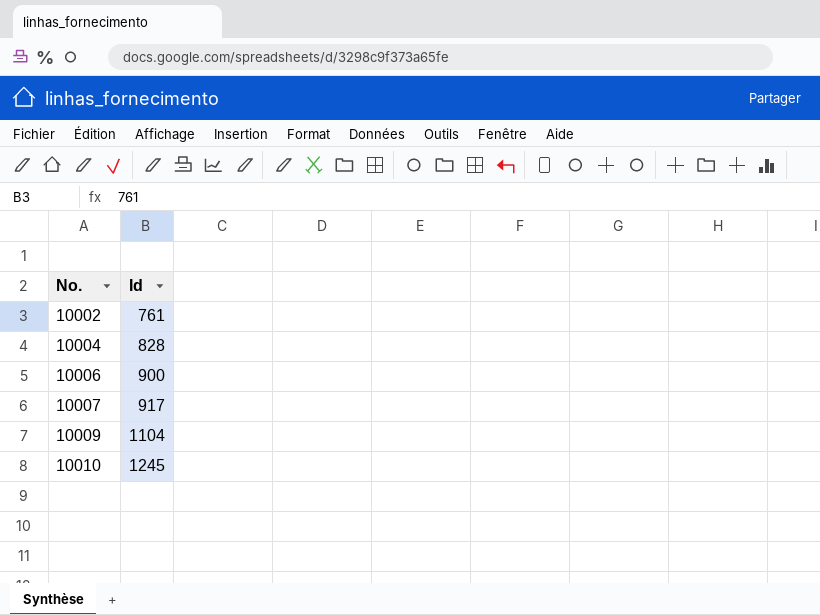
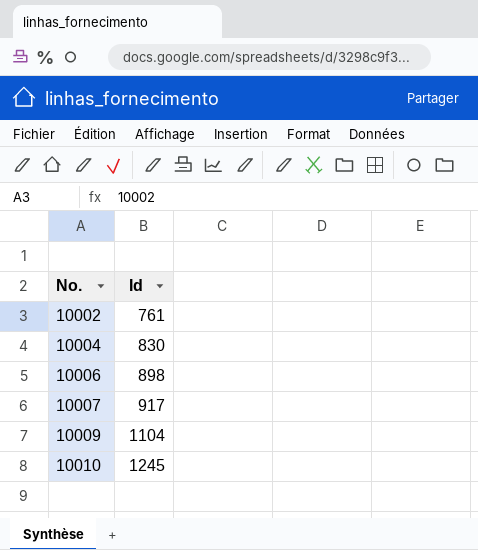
10004 | Id: 828 -> 830
10006 | Id: 900 -> 898

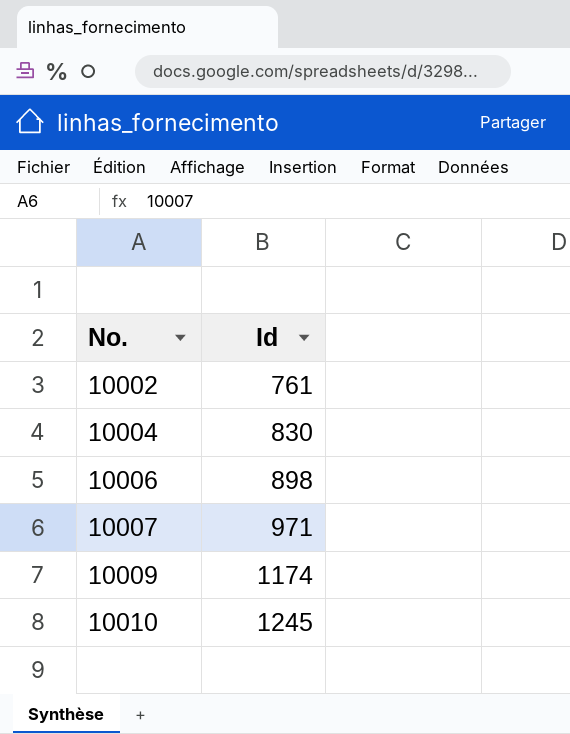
10007 | Id: 917 -> 971
10009 | Id: 1104 -> 1174

